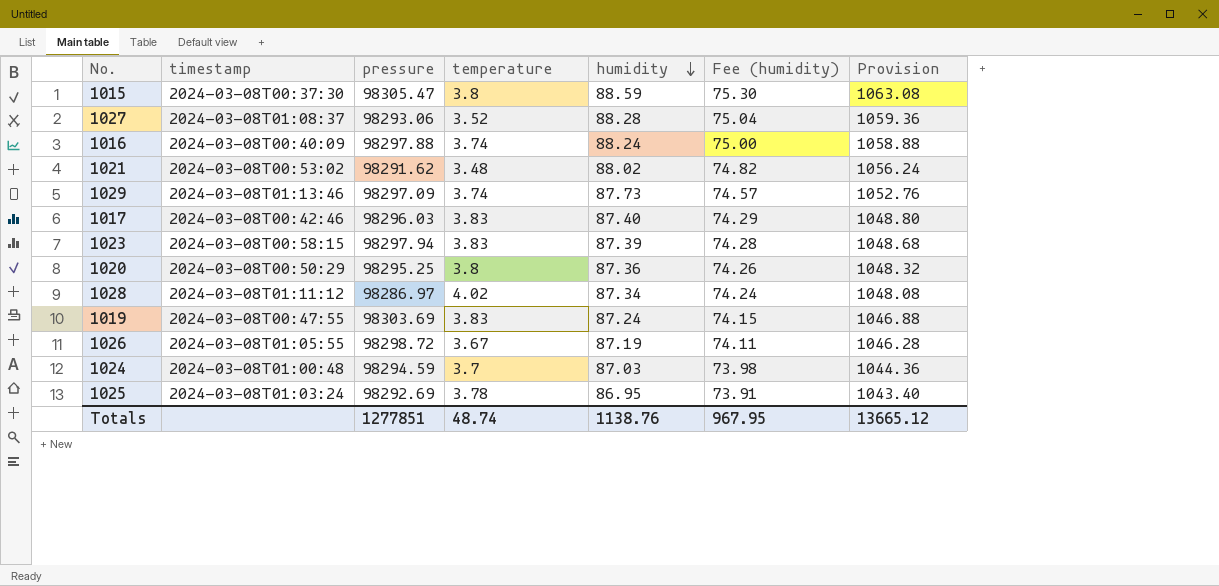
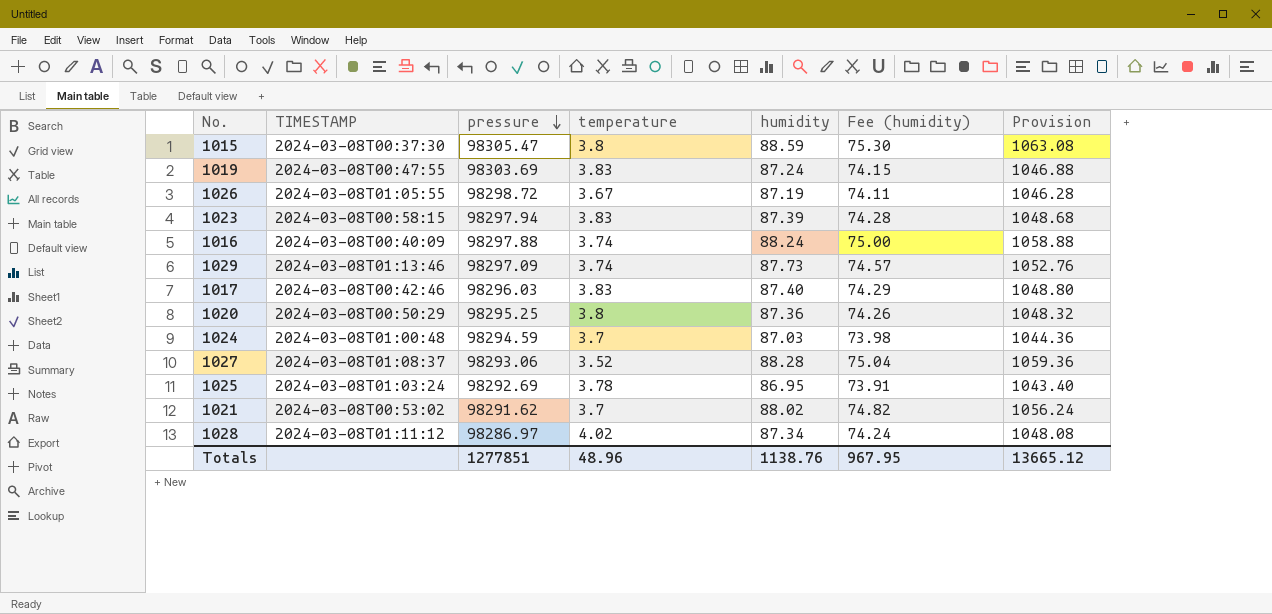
row order: humidity descending -> pressure descending
column name: timestamp -> TIMESTAMP
1021 | temperature: 3.48 -> 3.7
Totals | temperature: 48.74 -> 48.96

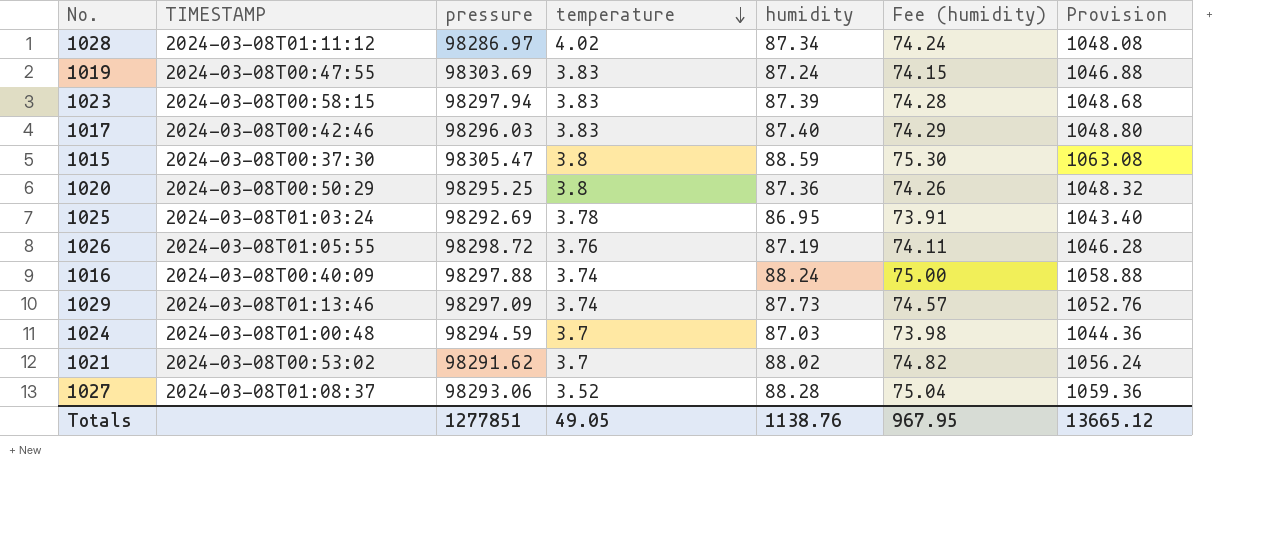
row order: pressure descending -> temperature descending
1026 | temperature: 3.67 -> 3.76
Totals | temperature: 48.96 -> 49.05

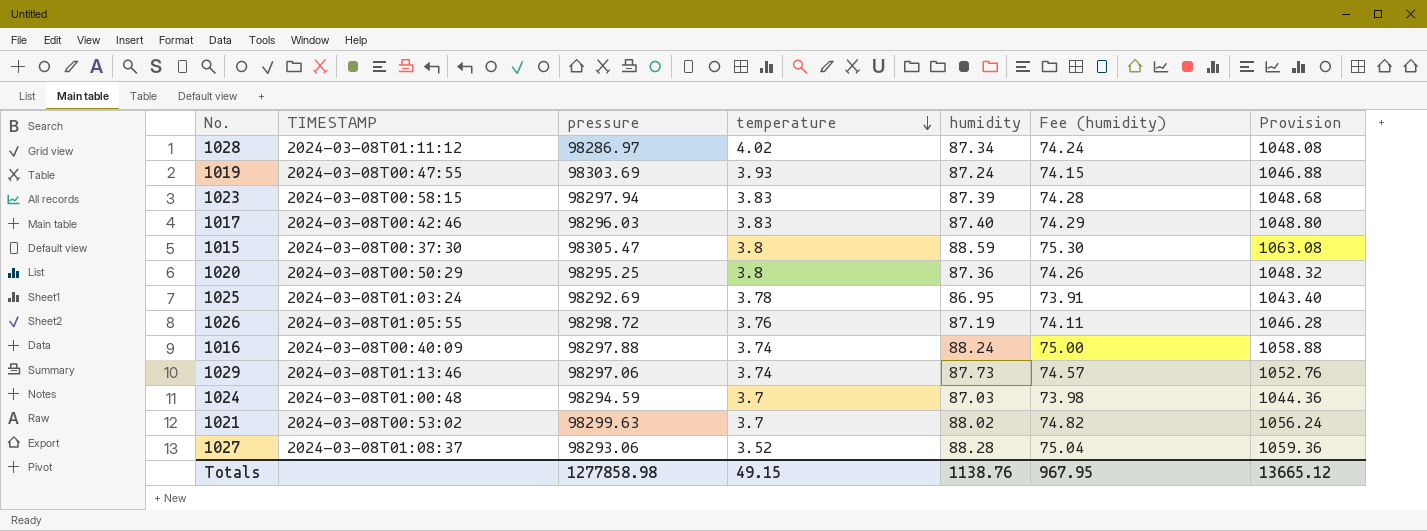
1019 | temperature: 3.83 -> 3.93
1029 | pressure: 98297.09 -> 98297.06
1021 | pressure: 98291.62 -> 98299.63
Totals | pressure: 1277851 -> 1277858.98
Totals | temperature: 49.05 -> 49.15

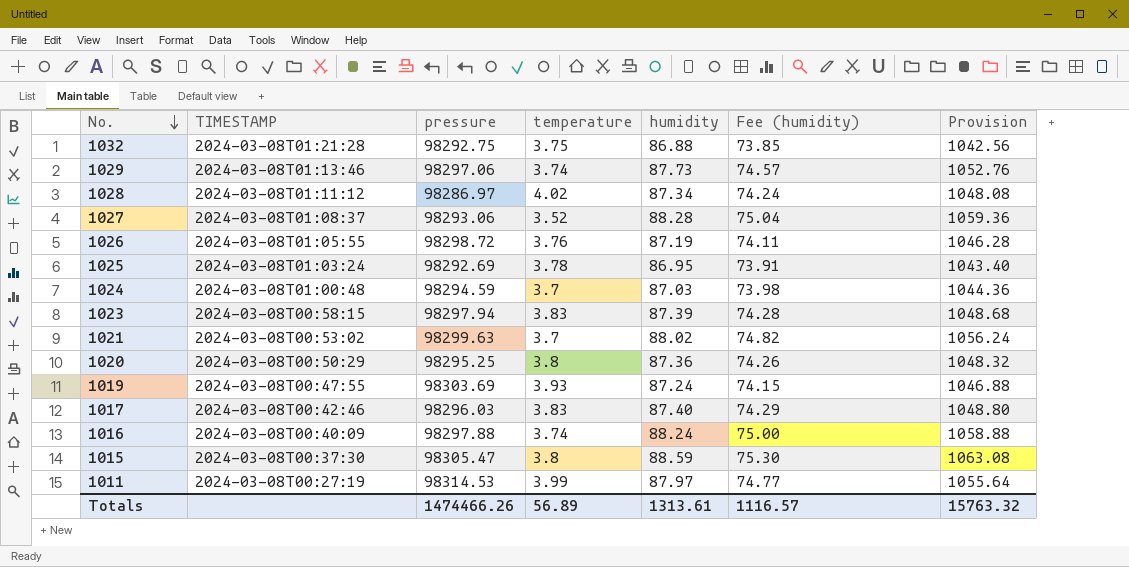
row order: temperature descending -> No. descending
row 1032: none -> 2024-03-08T01:21:28 | 98292.75 | 3.75 | 86.88 | 73.85 | 1042.56
row 1011: none -> 2024-03-08T00:27:19 | 98314.53 | 3.99 | 87.97 | 74.77 | 1055.64
Totals | pressure: 1277858.98 -> 1474466.26
Totals | temperature: 49.15 -> 56.89
Totals | humidity: 1138.76 -> 1313.61
Totals | Fee (humidity): 967.95 -> 1116.57
Totals | Provision: 13665.12 -> 15763.32

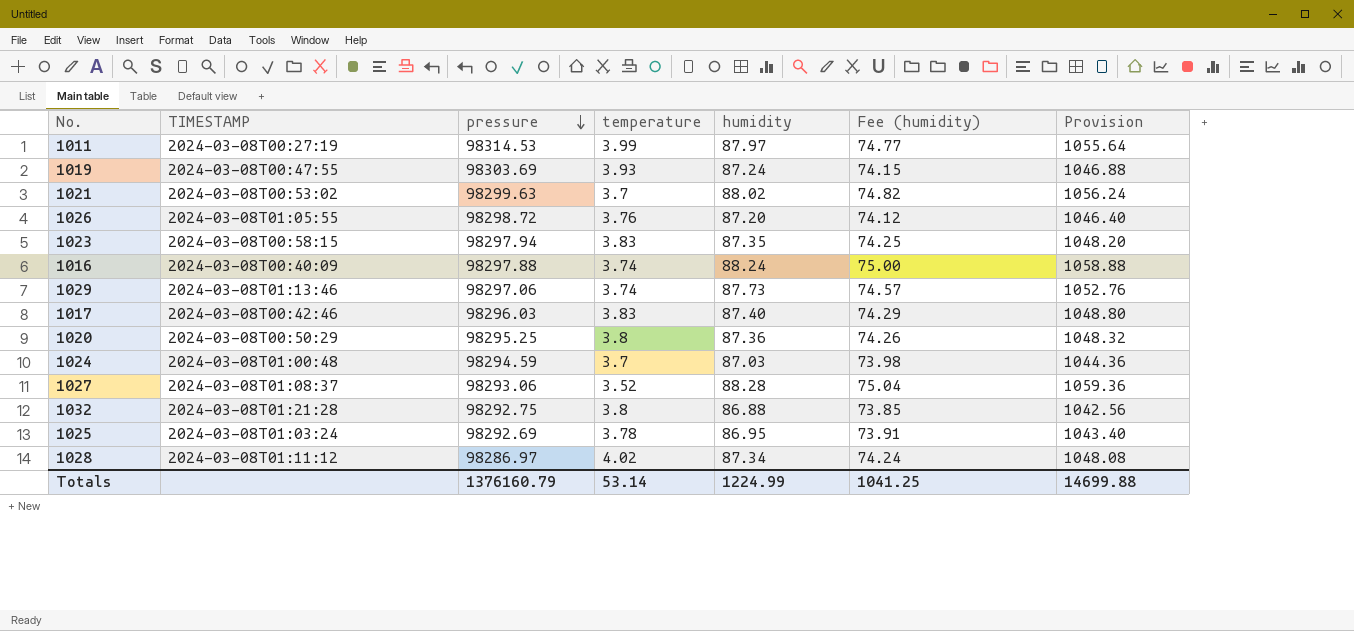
row order: No. descending -> pressure descending
row 1015: 2024-03-08T00:37:30 | 98305.47 | 3.8 | 88.59 | 75.30 | 1063.08 -> none
1026 | humidity: 87.19 -> 87.20
1026 | Fee (humidity): 74.11 -> 74.12
1026 | Provision: 1046.28 -> 1046.40
1023 | humidity: 87.39 -> 87.35
1023 | Fee (humidity): 74.28 -> 74.25
1023 | Provision: 1048.68 -> 1048.20
1032 | temperature: 3.75 -> 3.8
Totals | pressure: 1474466.26 -> 1376160.79
Totals | temperature: 56.89 -> 53.14
Totals | humidity: 1313.61 -> 1224.99
Totals | Fee (humidity): 1116.57 -> 1041.25
Totals | Provision: 15763.32 -> 14699.88

